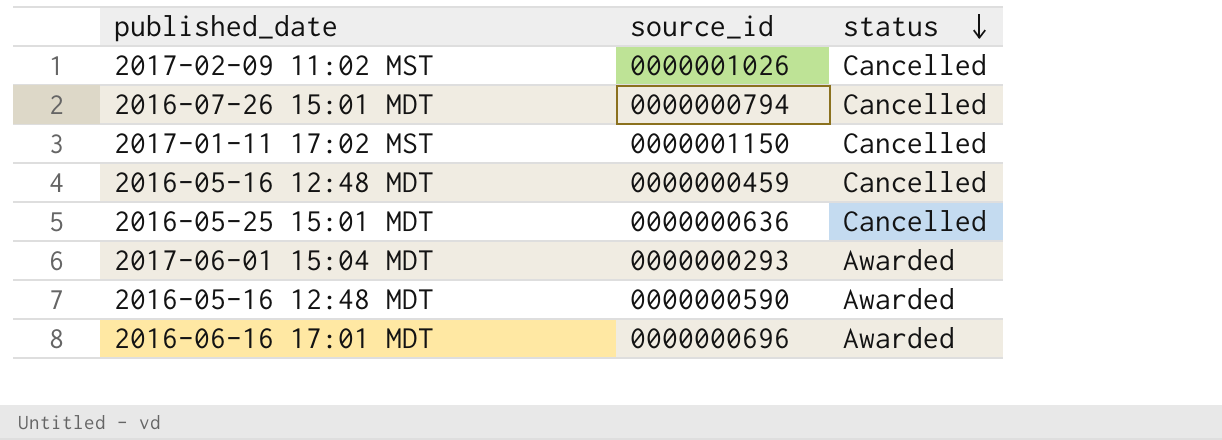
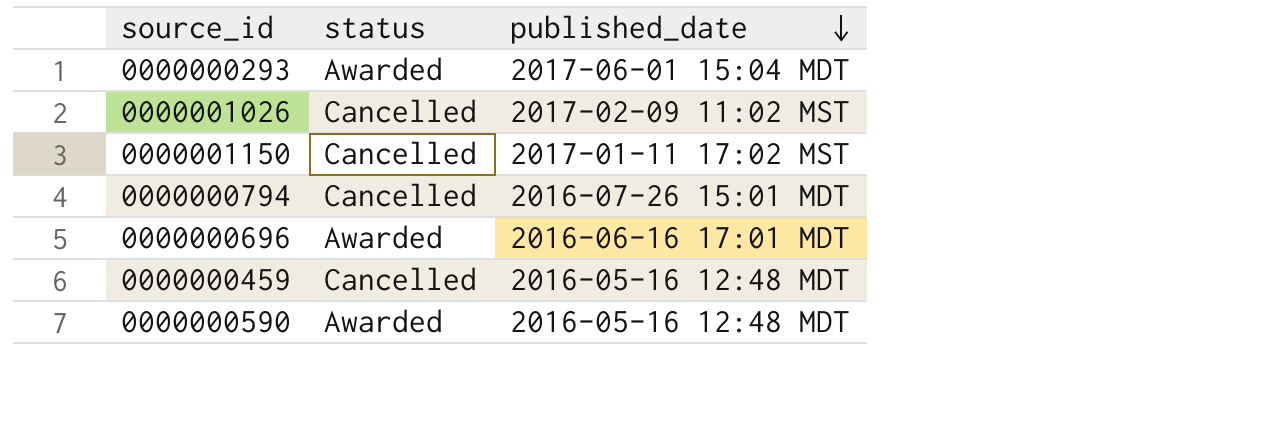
row order: status descending -> published_date descending
column published_date | position: 1 -> 3
row 0000000636: 2016-05-25 15:01 MDT | Cancelled -> none

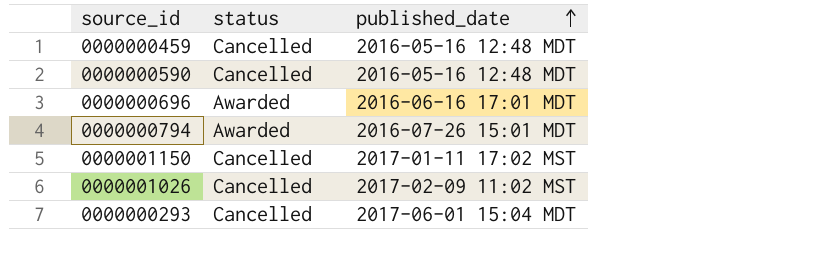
row order: published_date descending -> published_date ascending
0000000590 | status: Awarded -> Cancelled
0000000794 | status: Cancelled -> Awarded
0000000293 | status: Awarded -> Cancelled

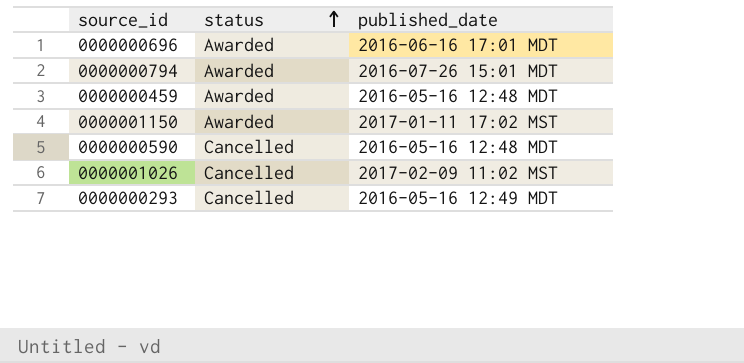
row order: published_date ascending -> status ascending
0000000459 | status: Cancelled -> Awarded
0000001150 | status: Cancelled -> Awarded
0000000293 | published_date: 2017-06-01 15:04 MDT -> 2016-05-16 12:49 MDT

